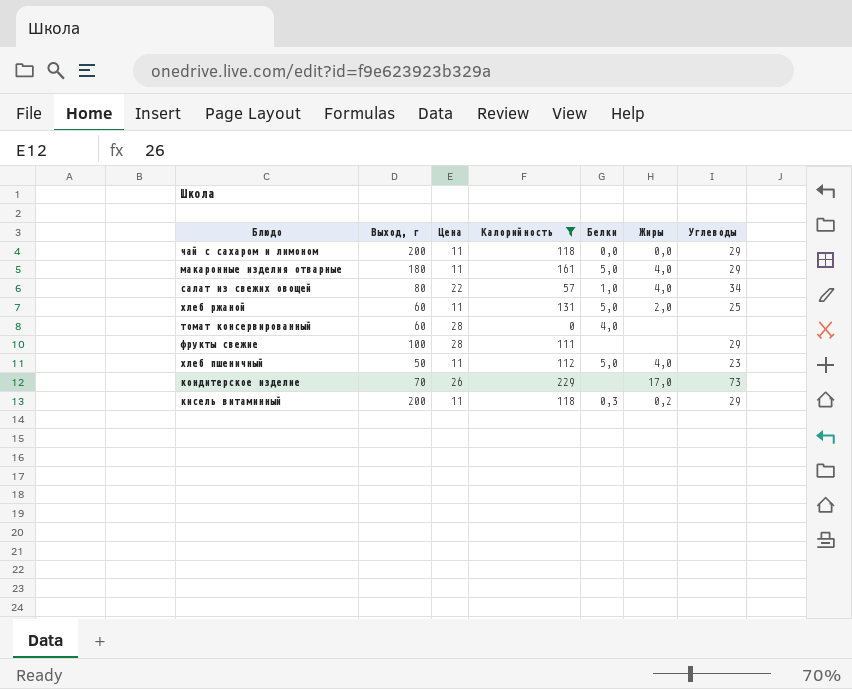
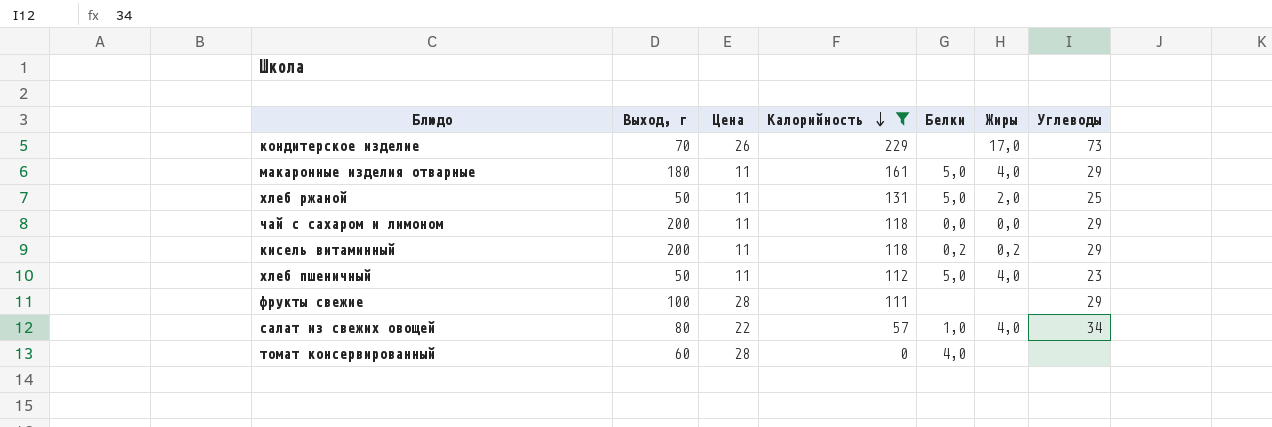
row order: none -> Калорийность descending
хлеб ржаной | Выход, г: 60 -> 50
кисель витаминный | Белки: 0,3 -> 0,2

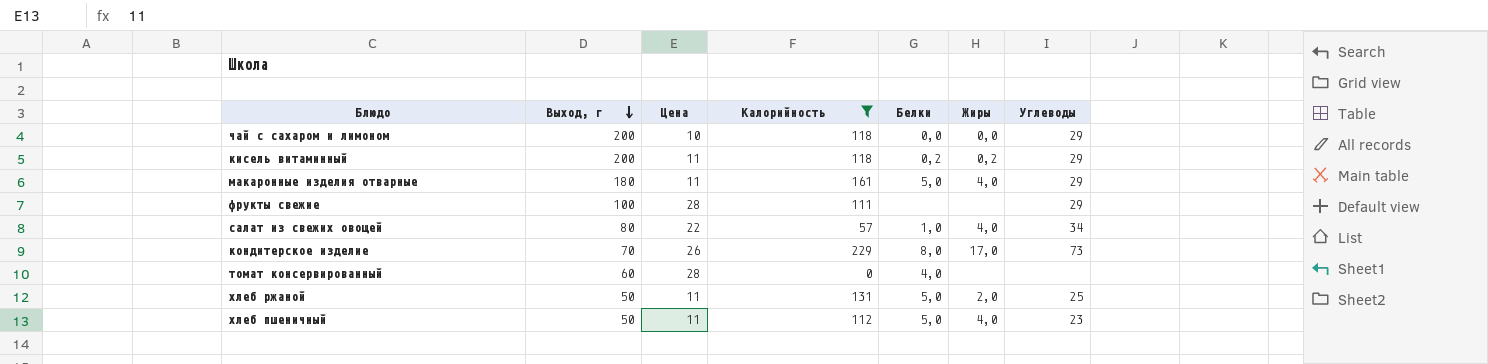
row order: Калорийность descending -> Выход, г descending
чай с сахаром и лимоном | Цена: 11 -> 10
кондитерское изделие | Белки: none -> 8,0

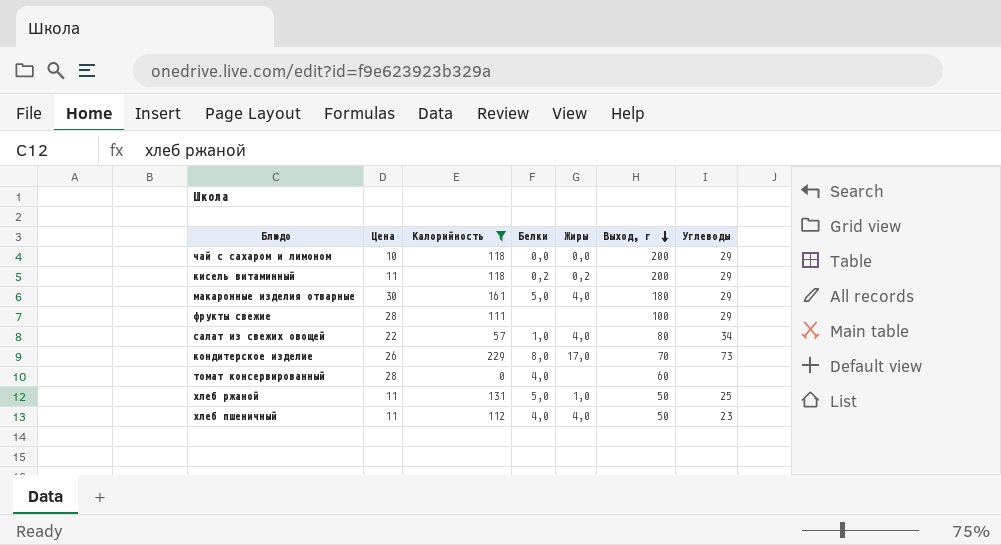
column Выход, г | position: 2 -> 6
макаронные изделия отварные | Цена: 11 -> 30
хлеб ржаной | Жиры: 2,0 -> 1,0
хлеб пшеничный | Белки: 5,0 -> 4,0

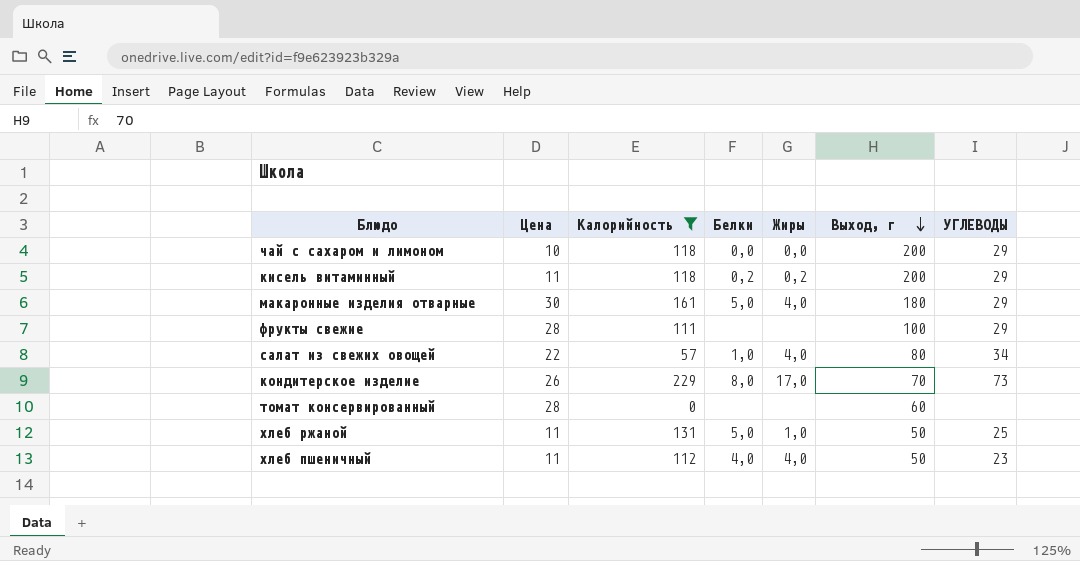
column name: Углеводы -> УГЛЕВОДЫ
томат консервированный | Белки: 4,0 -> none

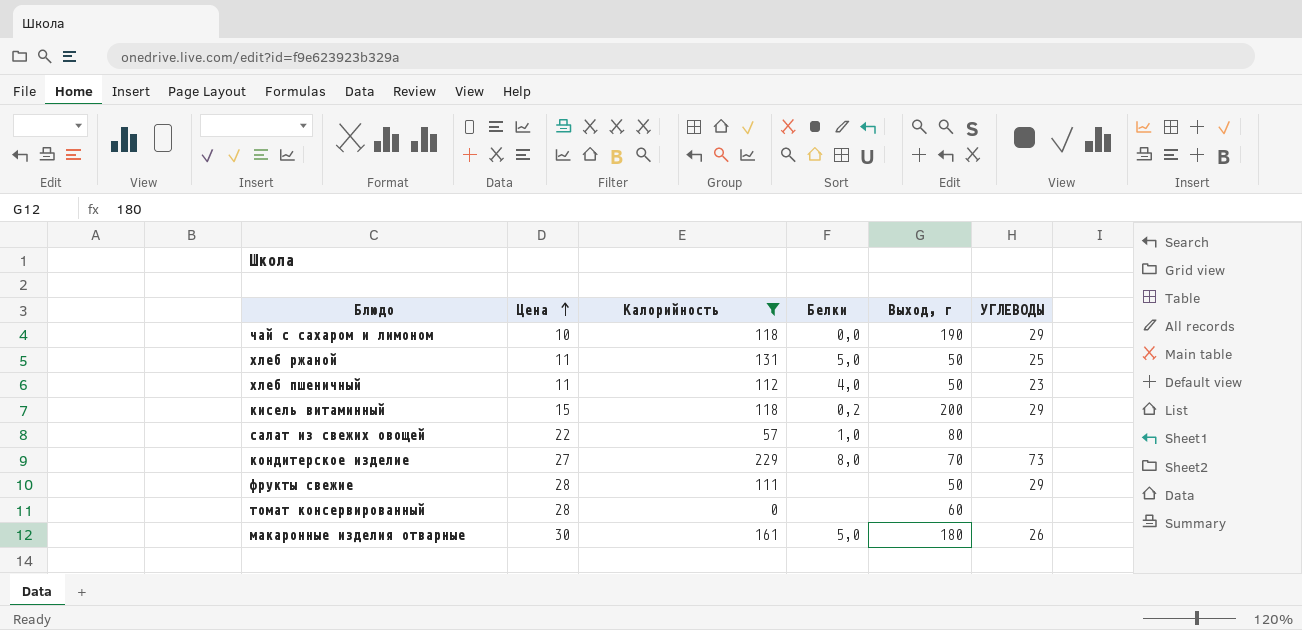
row order: Выход, г descending -> Цена ascending
column Жиры | position: 5 -> none
чай с сахаром и лимоном | Выход, г: 200 -> 190
кисель витаминный | Цена: 11 -> 15
салат из свежих овощей | УГЛЕВОДЫ: 34 -> none
кондитерское изделие | Цена: 26 -> 27
фрукты свежие | Выход, г: 100 -> 50
макаронные изделия отварные | УГЛЕВОДЫ: 29 -> 26

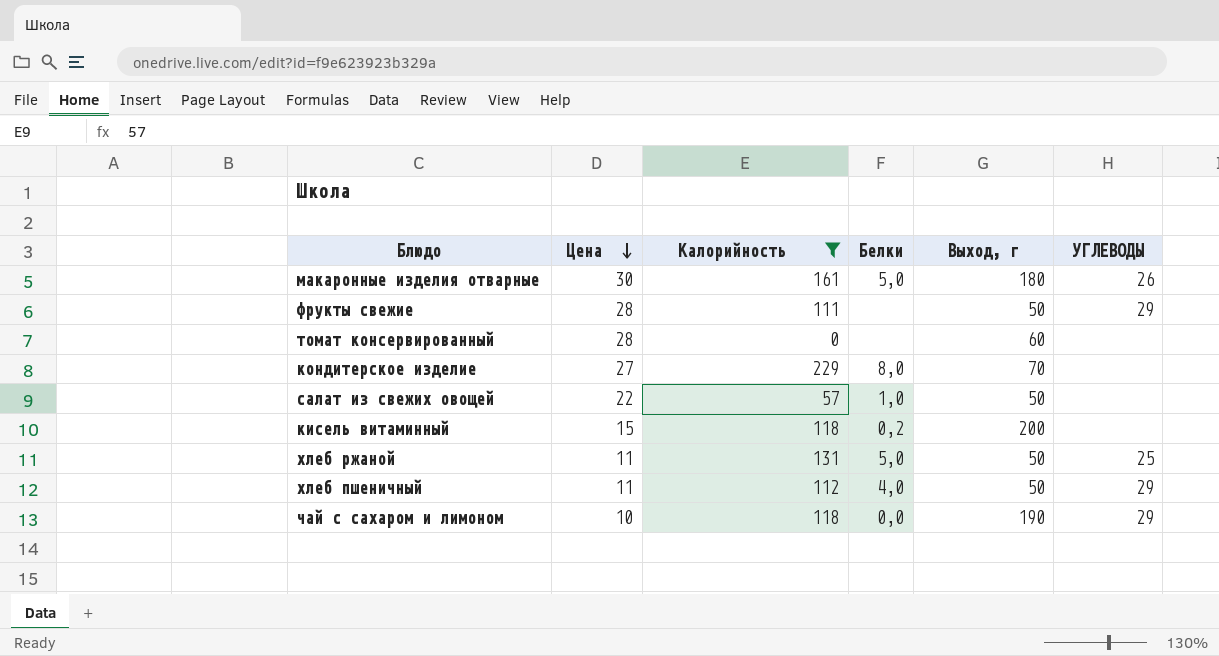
row order: Цена ascending -> Цена descending
кондитерское изделие | УГЛЕВОДЫ: 73 -> none
салат из свежих овощей | Выход, г: 80 -> 50
кисель витаминный | УГЛЕВОДЫ: 29 -> none
хлеб пшеничный | УГЛЕВОДЫ: 23 -> 29

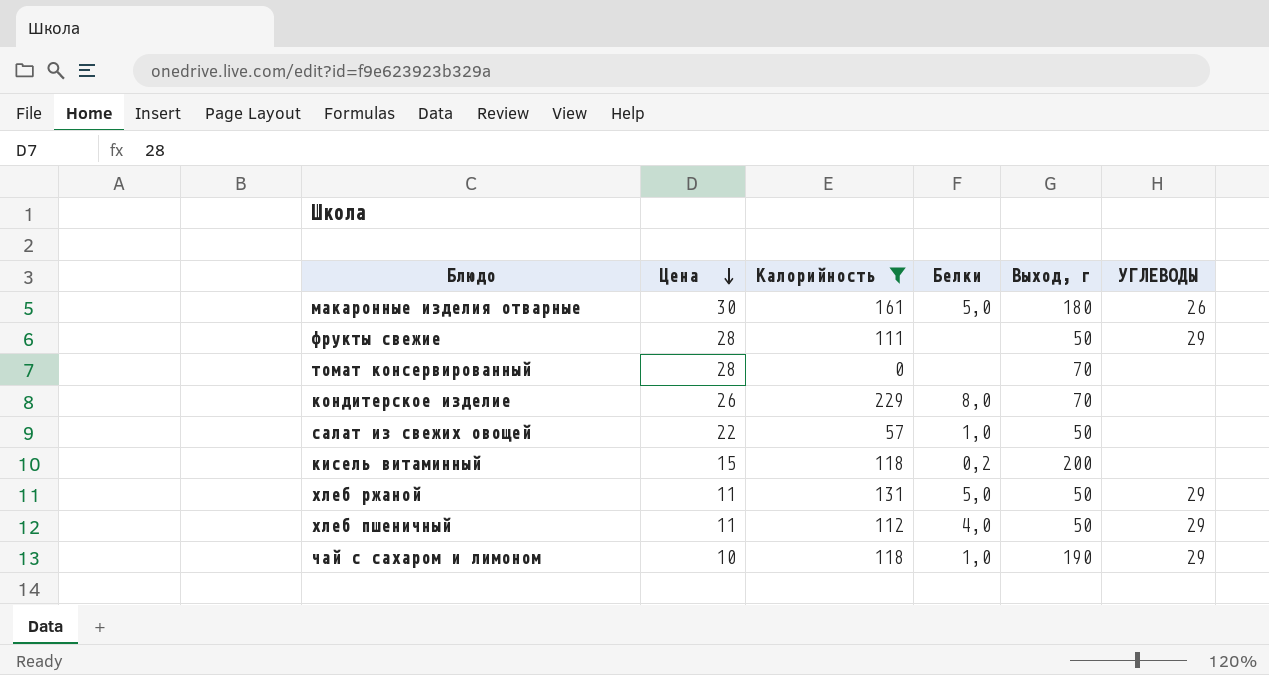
томат консервированный | Выход, г: 60 -> 70
кондитерское изделие | Цена: 27 -> 26
хлеб ржаной | УГЛЕВОДЫ: 25 -> 29
чай с сахаром и лимоном | Белки: 0,0 -> 1,0

